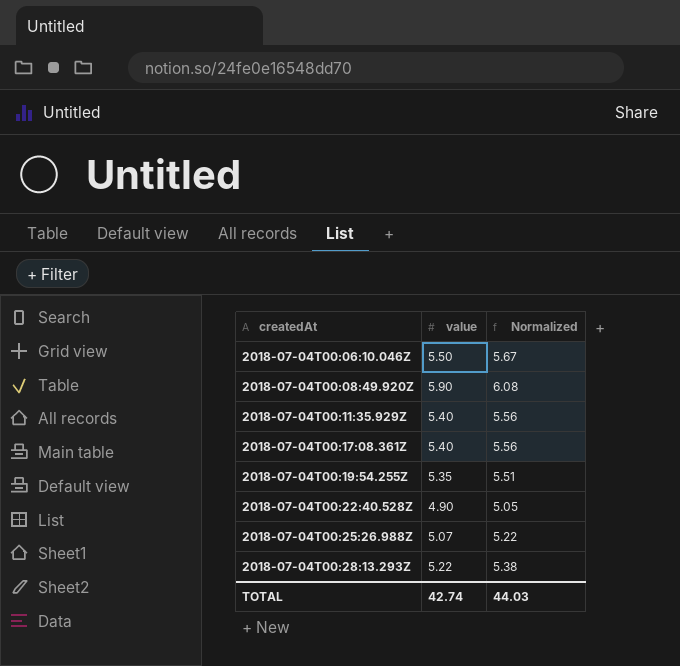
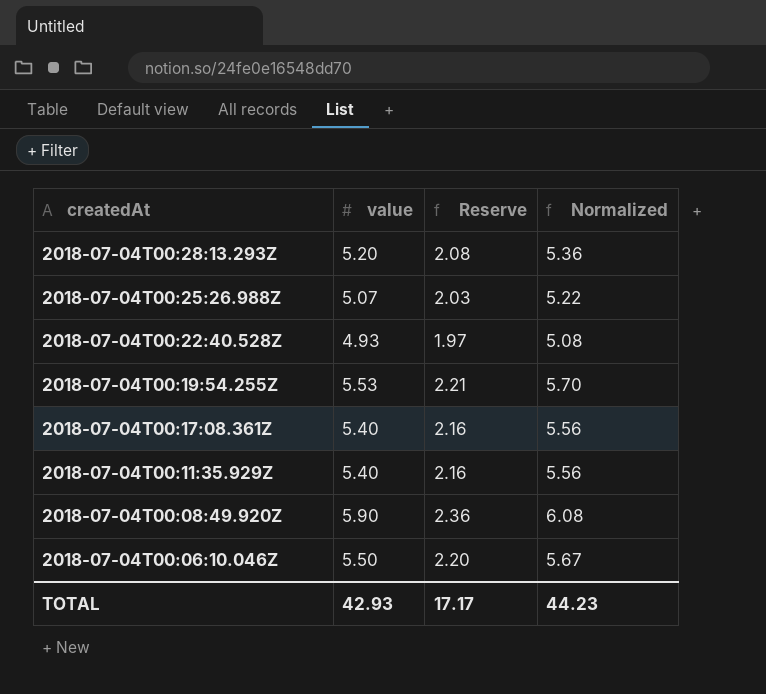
row order: createdAt ascending -> createdAt descending
column Reserve | formula: none -> [value] * 0.4
2018-07-04T00:28:13.293Z | value: 5.22 -> 5.20
2018-07-04T00:28:13.293Z | Normalized: 5.38 -> 5.36
2018-07-04T00:22:40.528Z | value: 4.90 -> 4.93
2018-07-04T00:22:40.528Z | Normalized: 5.05 -> 5.08
2018-07-04T00:19:54.255Z | value: 5.35 -> 5.53
2018-07-04T00:19:54.255Z | Normalized: 5.51 -> 5.70
TOTAL | value: 42.74 -> 42.93
TOTAL | Normalized: 44.03 -> 44.23

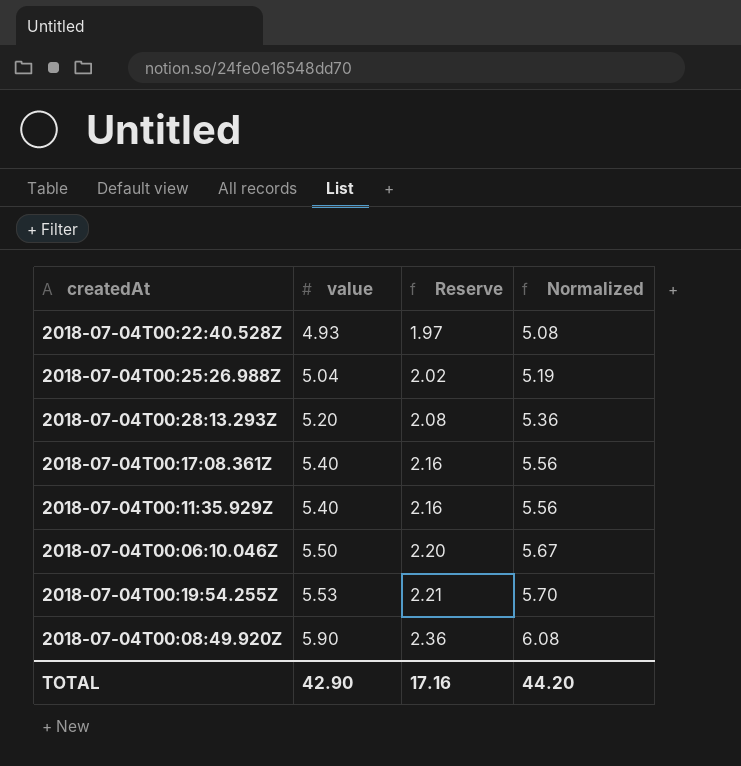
row order: createdAt descending -> value ascending
2018-07-04T00:25:26.988Z | value: 5.07 -> 5.04
2018-07-04T00:25:26.988Z | Reserve: 2.03 -> 2.02
2018-07-04T00:25:26.988Z | Normalized: 5.22 -> 5.19
TOTAL | value: 42.93 -> 42.90
TOTAL | Reserve: 17.17 -> 17.16
TOTAL | Normalized: 44.23 -> 44.20

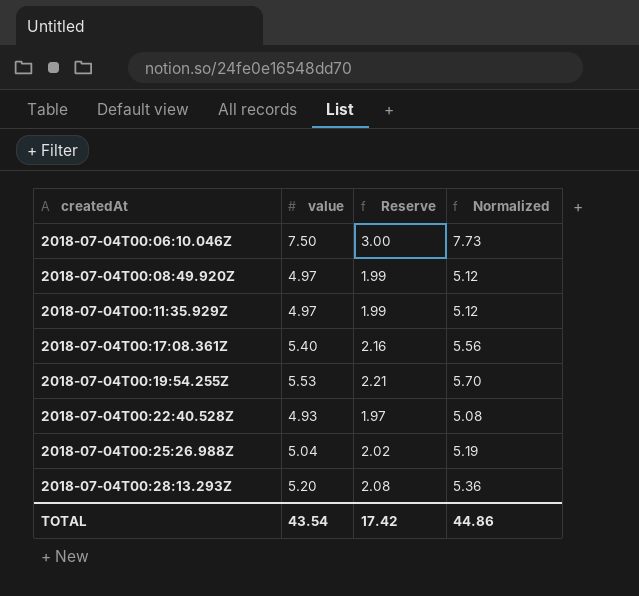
row order: value ascending -> createdAt ascending
2018-07-04T00:06:10.046Z | value: 5.50 -> 7.50
2018-07-04T00:06:10.046Z | Reserve: 2.20 -> 3.00
2018-07-04T00:06:10.046Z | Normalized: 5.67 -> 7.73
2018-07-04T00:08:49.920Z | value: 5.90 -> 4.97
2018-07-04T00:08:49.920Z | Reserve: 2.36 -> 1.99
2018-07-04T00:08:49.920Z | Normalized: 6.08 -> 5.12
2018-07-04T00:11:35.929Z | value: 5.40 -> 4.97
2018-07-04T00:11:35.929Z | Reserve: 2.16 -> 1.99
2018-07-04T00:11:35.929Z | Normalized: 5.56 -> 5.12
TOTAL | value: 42.90 -> 43.54
TOTAL | Reserve: 17.16 -> 17.42
TOTAL | Normalized: 44.20 -> 44.86

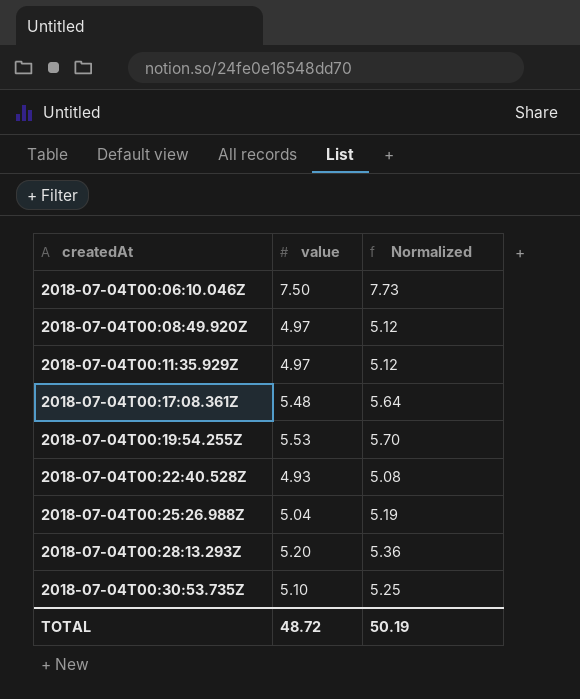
column Reserve | formula: [value] * 0.4 -> none
2018-07-04T00:17:08.361Z | value: 5.40 -> 5.48
2018-07-04T00:17:08.361Z | Normalized: 5.56 -> 5.64
row 2018-07-04T00:30:53.735Z: none -> 5.10 | 5.25
TOTAL | value: 43.54 -> 48.72
TOTAL | Normalized: 44.86 -> 50.19

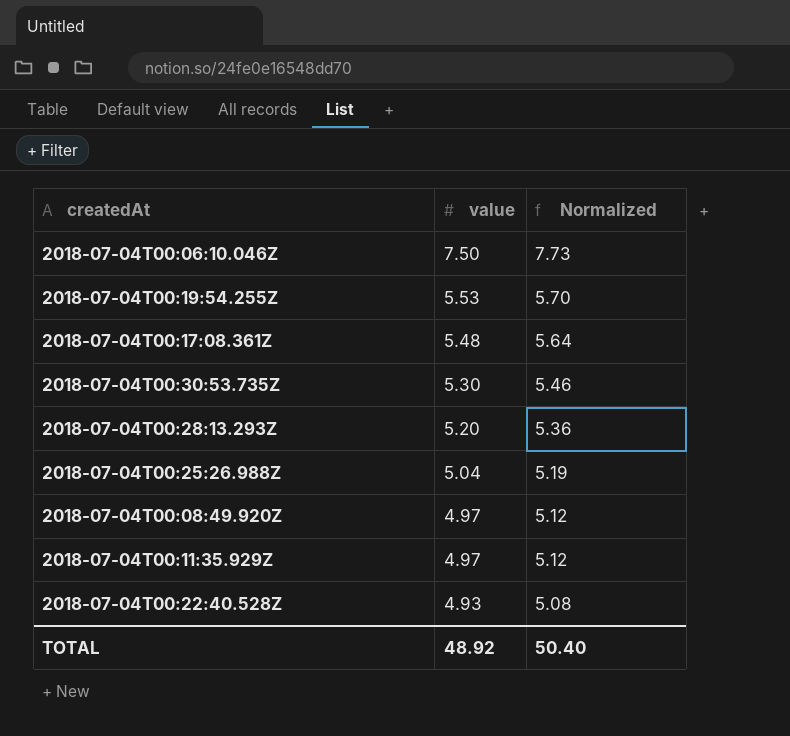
row order: createdAt ascending -> value descending
2018-07-04T00:30:53.735Z | value: 5.10 -> 5.30
2018-07-04T00:30:53.735Z | Normalized: 5.25 -> 5.46
TOTAL | value: 48.72 -> 48.92
TOTAL | Normalized: 50.19 -> 50.40

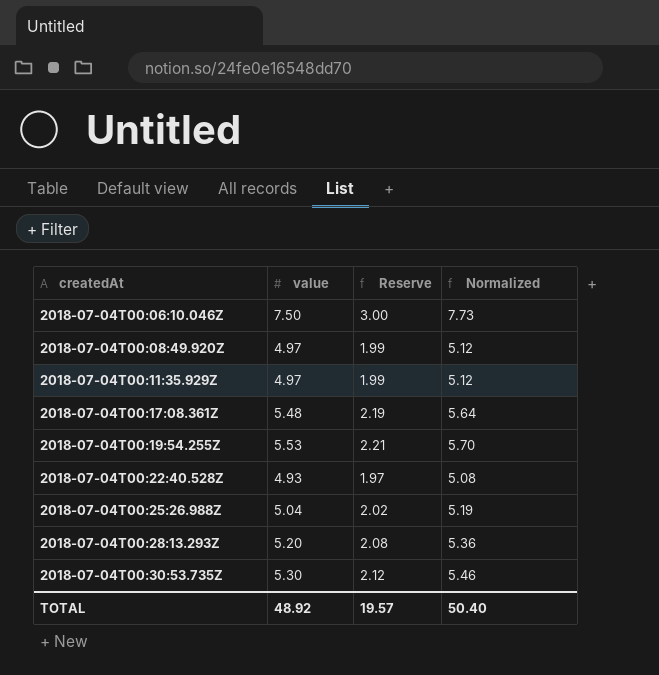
row order: value descending -> createdAt ascending
column Reserve | formula: none -> [value] * 0.4

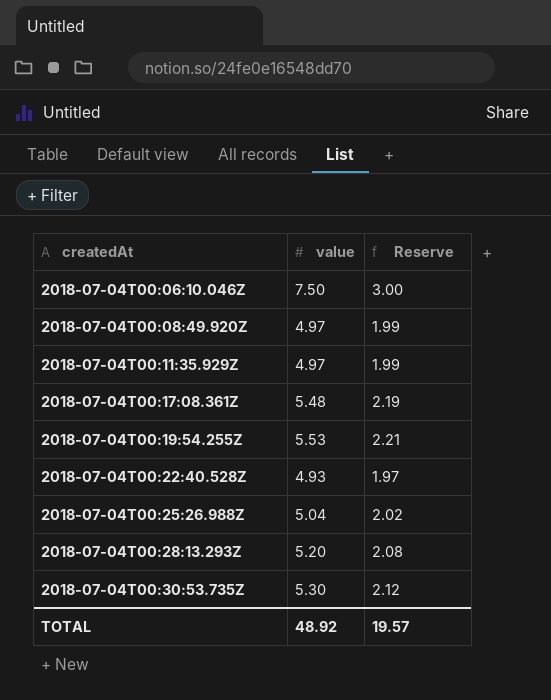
column Normalized | formula: [value] * 1.03 -> none

